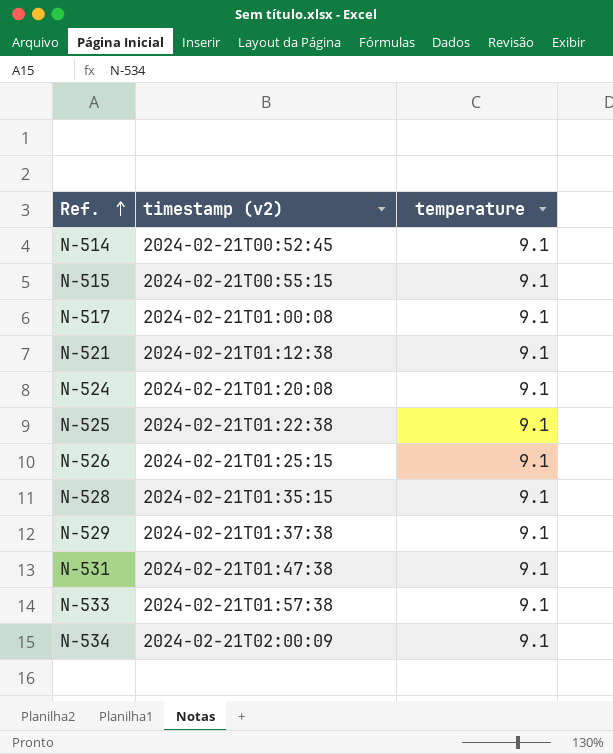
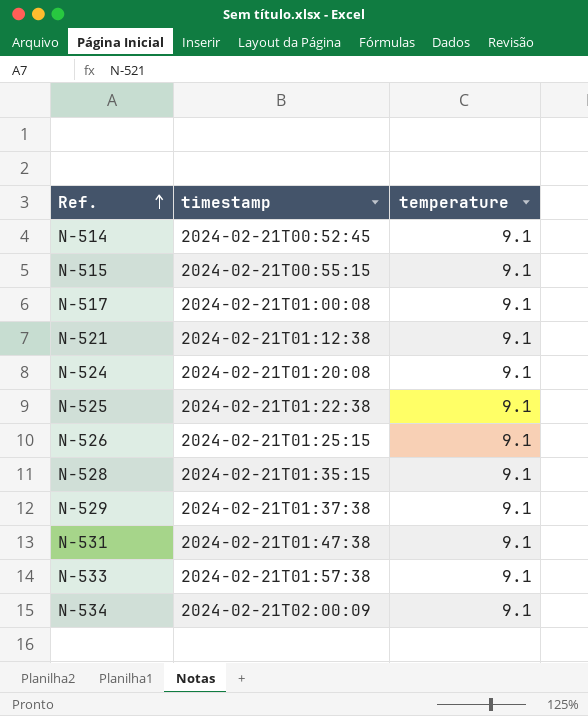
column name: timestamp (v2) -> timestamp

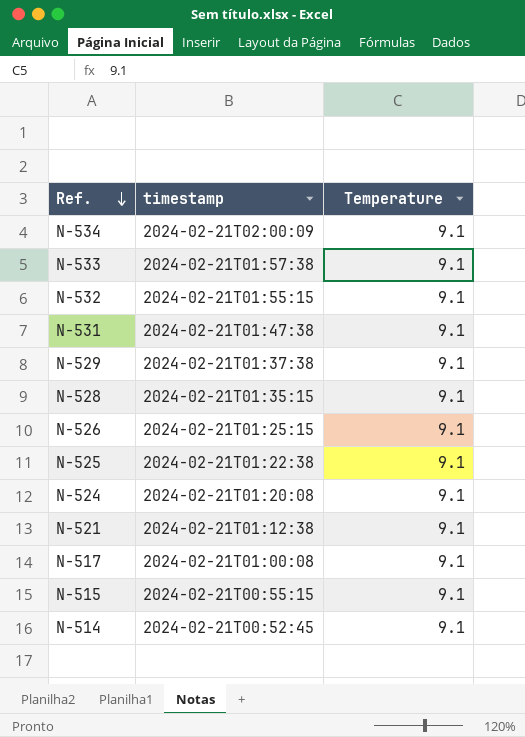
row order: Ref. ascending -> Ref. descending
column name: temperature -> Temperature
row N-532: none -> 2024-02-21T01:55:15 | 9.1

